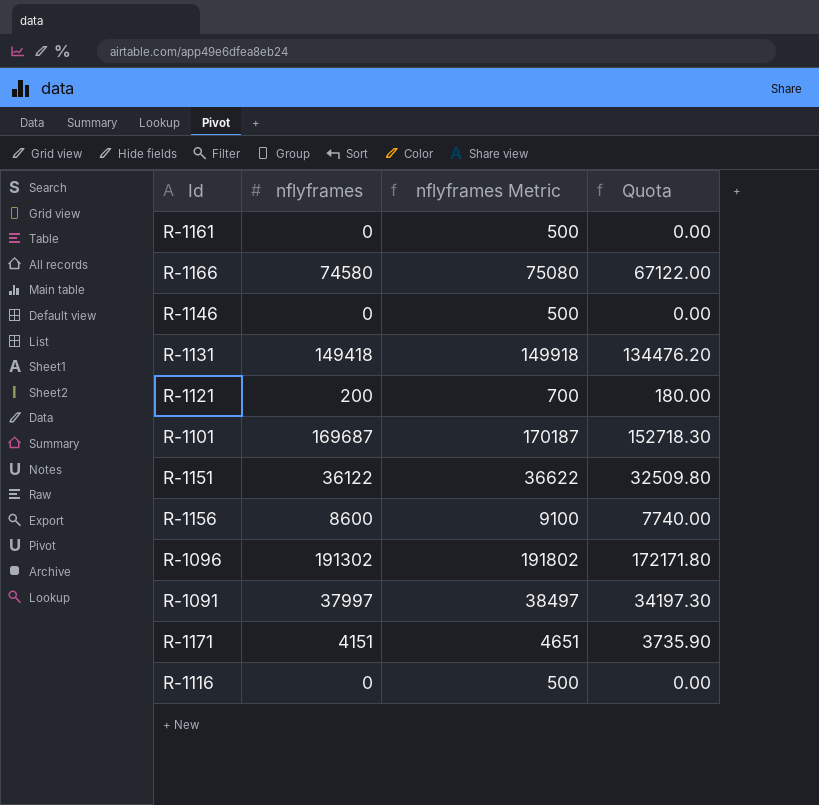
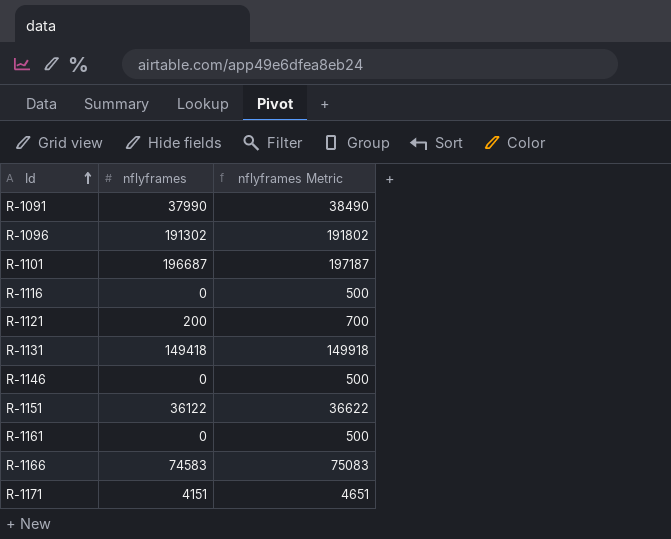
row order: none -> Id ascending
column Quota | formula: [nflyframes] * 0.9 -> none
row R-1156: 8600 | 9100 | 7740.00 -> none
R-1091 | nflyframes: 37997 -> 37990
R-1091 | nflyframes Metric: 38497 -> 38490
R-1101 | nflyframes: 169687 -> 196687
R-1101 | nflyframes Metric: 170187 -> 197187
R-1166 | nflyframes: 74580 -> 74583
R-1166 | nflyframes Metric: 75080 -> 75083

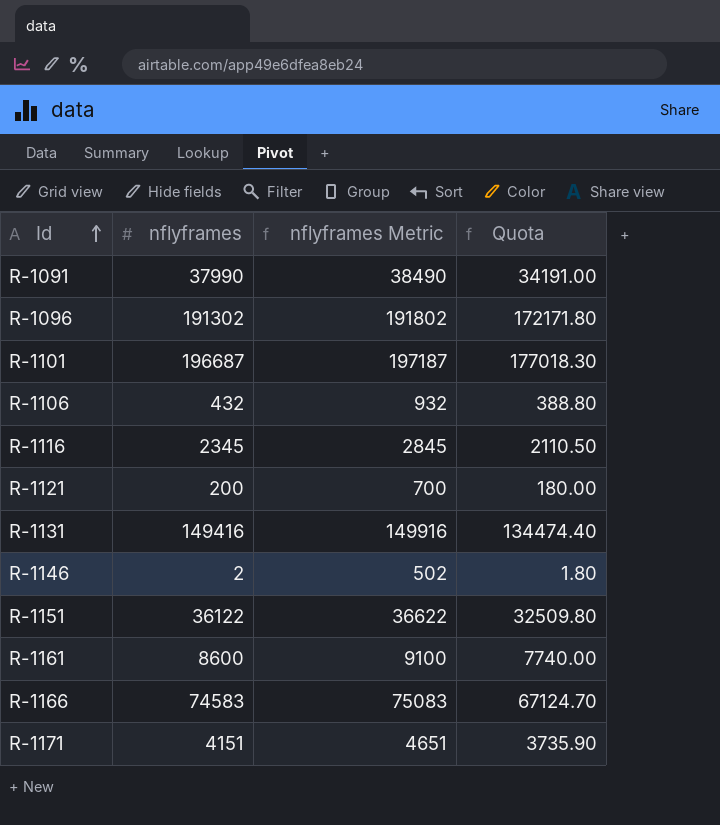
column Quota | formula: none -> [nflyframes] * 0.9
row R-1106: none -> 432 | 932 | 388.80
R-1116 | nflyframes: 0 -> 2345
R-1116 | nflyframes Metric: 500 -> 2845
R-1131 | nflyframes: 149418 -> 149416
R-1131 | nflyframes Metric: 149918 -> 149916
R-1146 | nflyframes: 0 -> 2
R-1146 | nflyframes Metric: 500 -> 502
R-1161 | nflyframes: 0 -> 8600
R-1161 | nflyframes Metric: 500 -> 9100

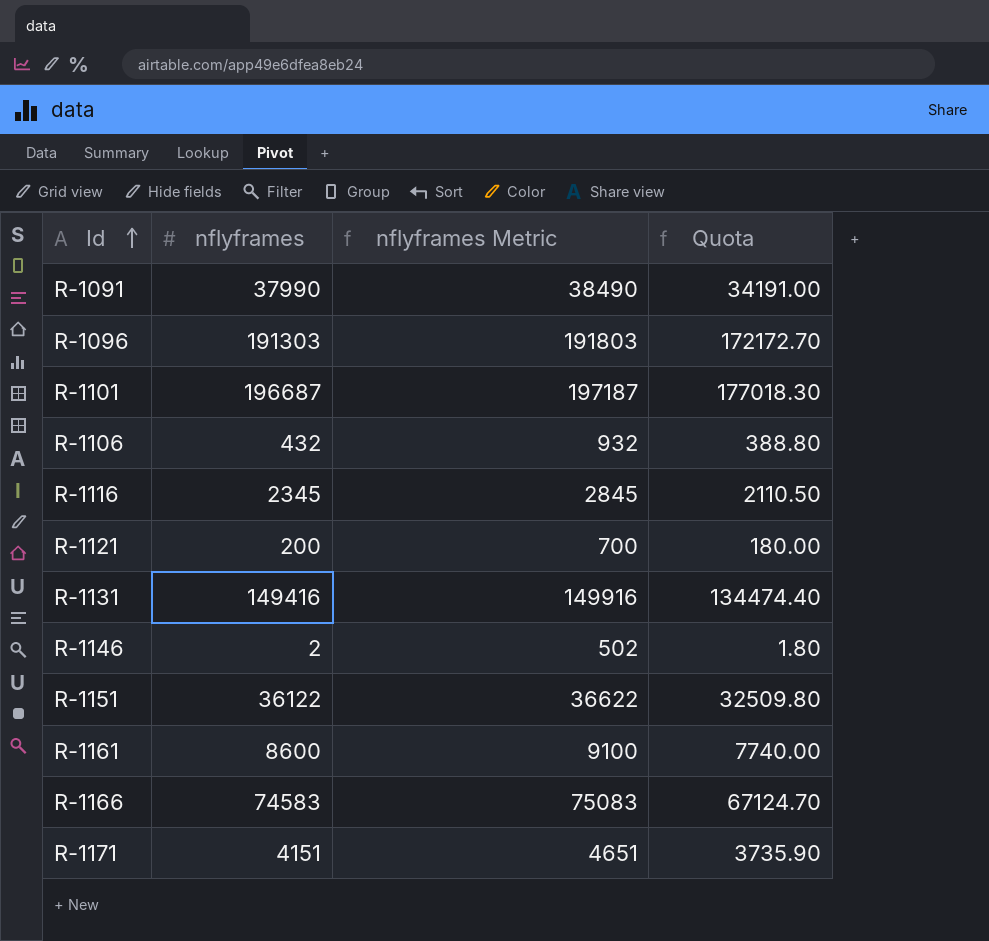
R-1096 | nflyframes: 191302 -> 191303
R-1096 | nflyframes Metric: 191802 -> 191803
R-1096 | Quota: 172171.80 -> 172172.70

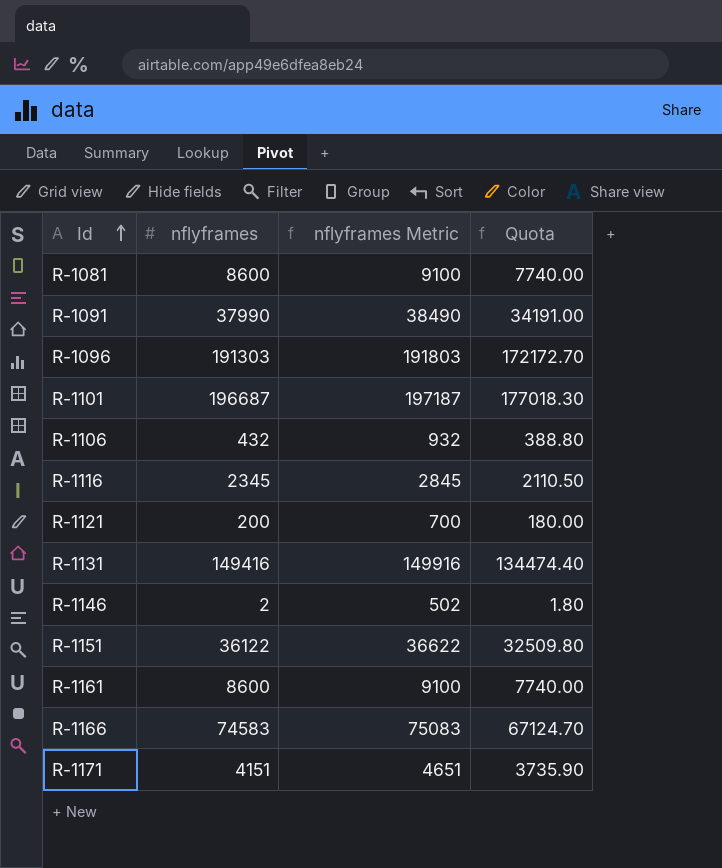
row R-1081: none -> 8600 | 9100 | 7740.00

